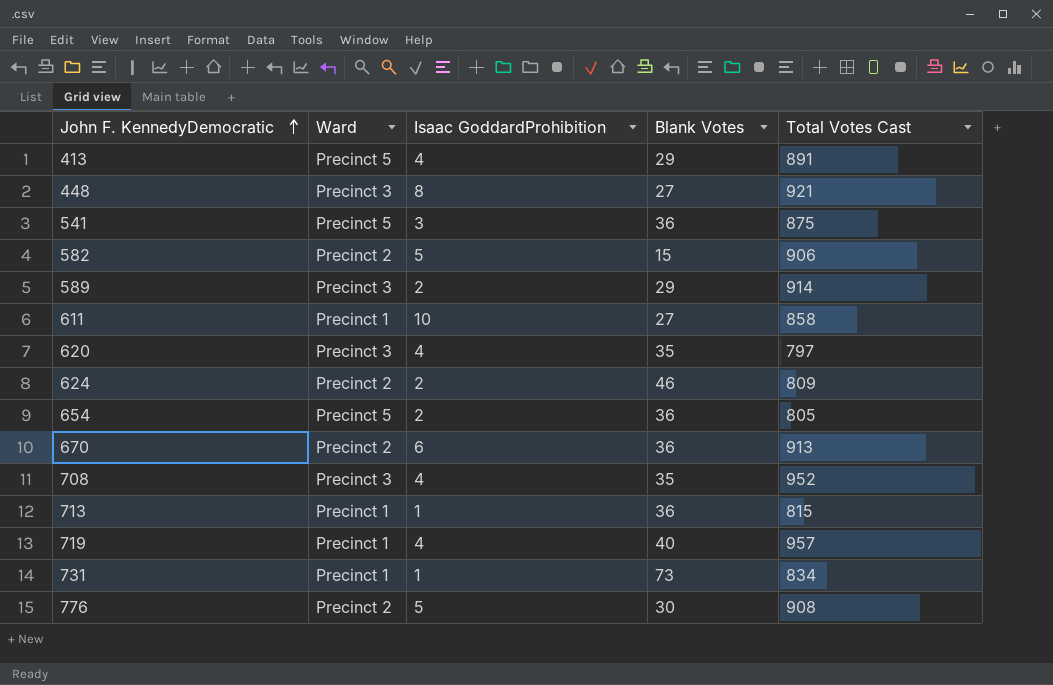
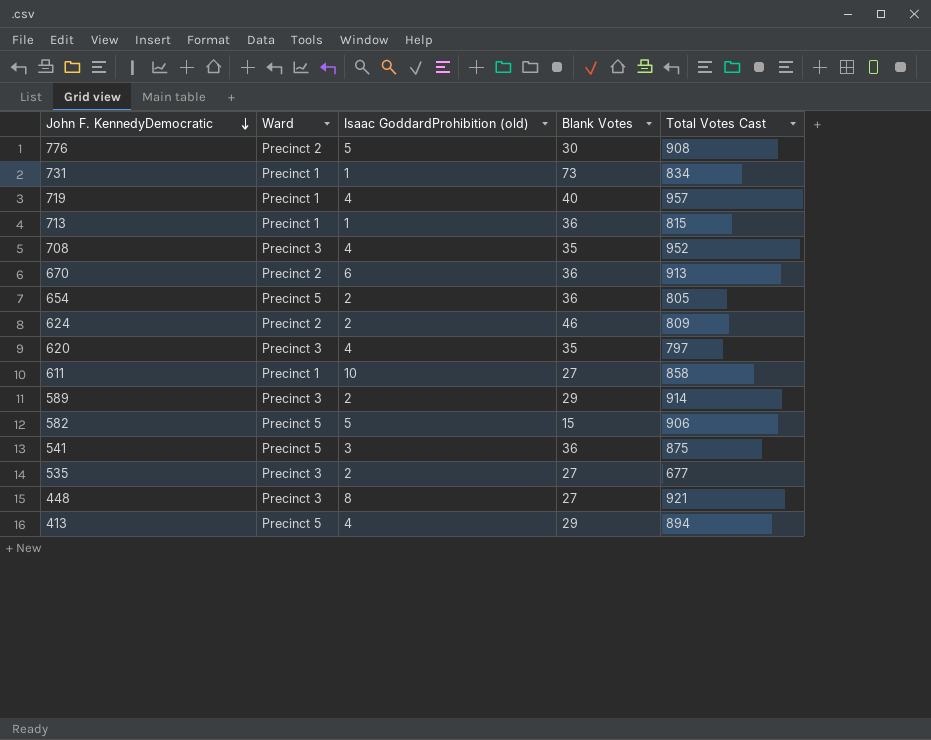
row order: John F. KennedyDemocratic ascending -> John F. KennedyDemocratic descending
column name: Isaac GoddardProhibition -> Isaac GoddardProhibition (old)
582 | Ward: Precinct 2 -> Precinct 5
row 535: none -> Precinct 3 | 2 | 27 | 677
413 | Total Votes Cast: 891 -> 894

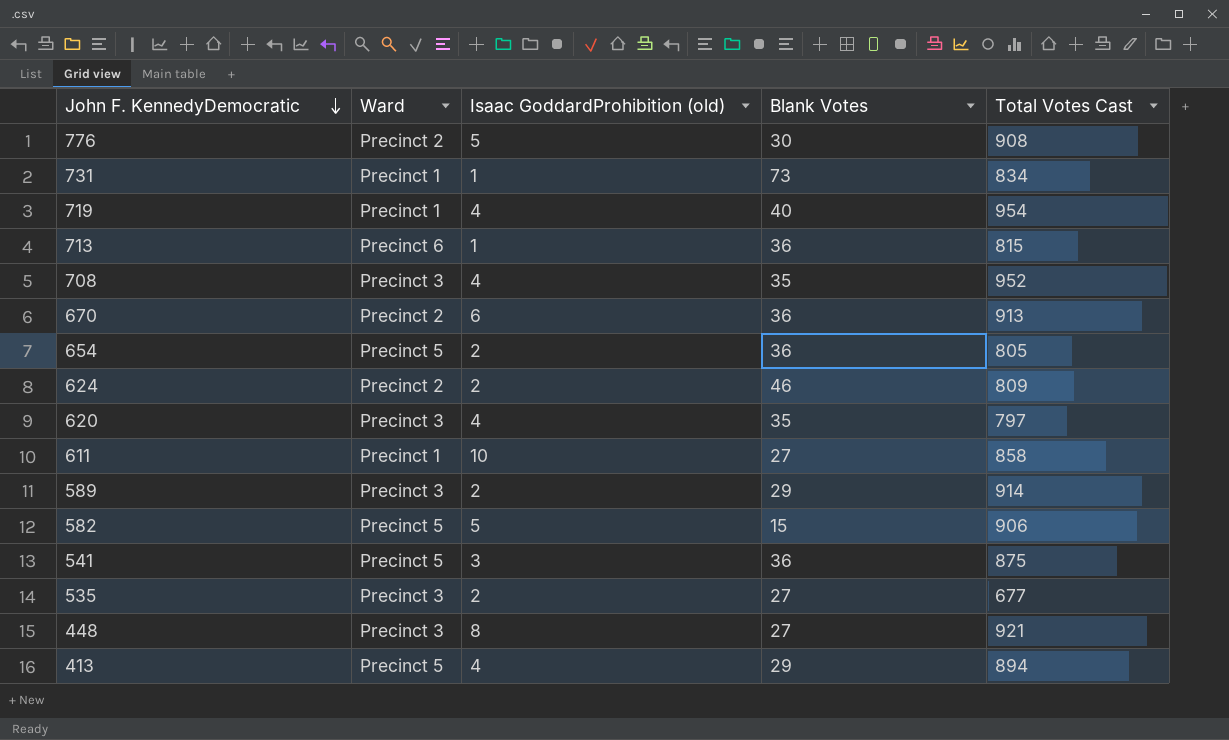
719 | Total Votes Cast: 957 -> 954
713 | Ward: Precinct 1 -> Precinct 6

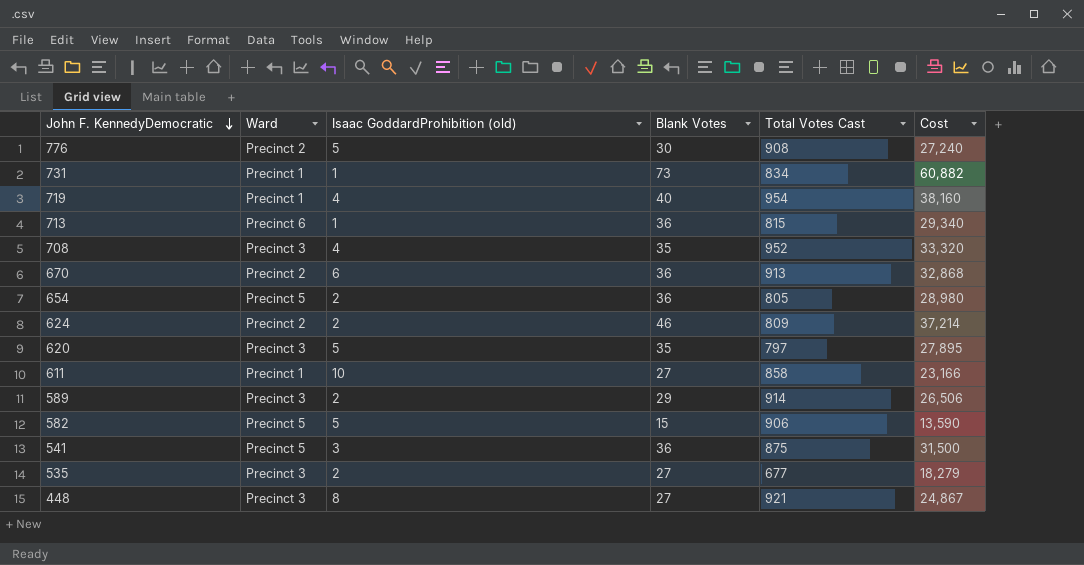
column Cost | formula: none -> [Blank Votes] * [Total Votes Cast]
row 413: Precinct 5 | 4 | 29 | 894 -> none
620 | Isaac GoddardProhibition (old): 4 -> 5

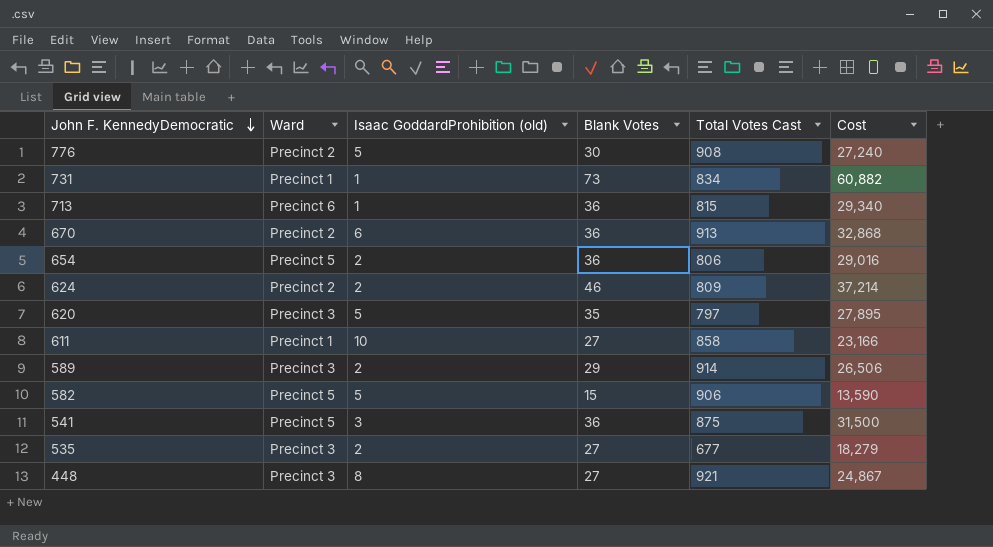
row 719: Precinct 1 | 4 | 40 | 954 | 38,160 -> none
row 708: Precinct 3 | 4 | 35 | 952 | 33,320 -> none
654 | Total Votes Cast: 805 -> 806
654 | Cost: 28,980 -> 29,016

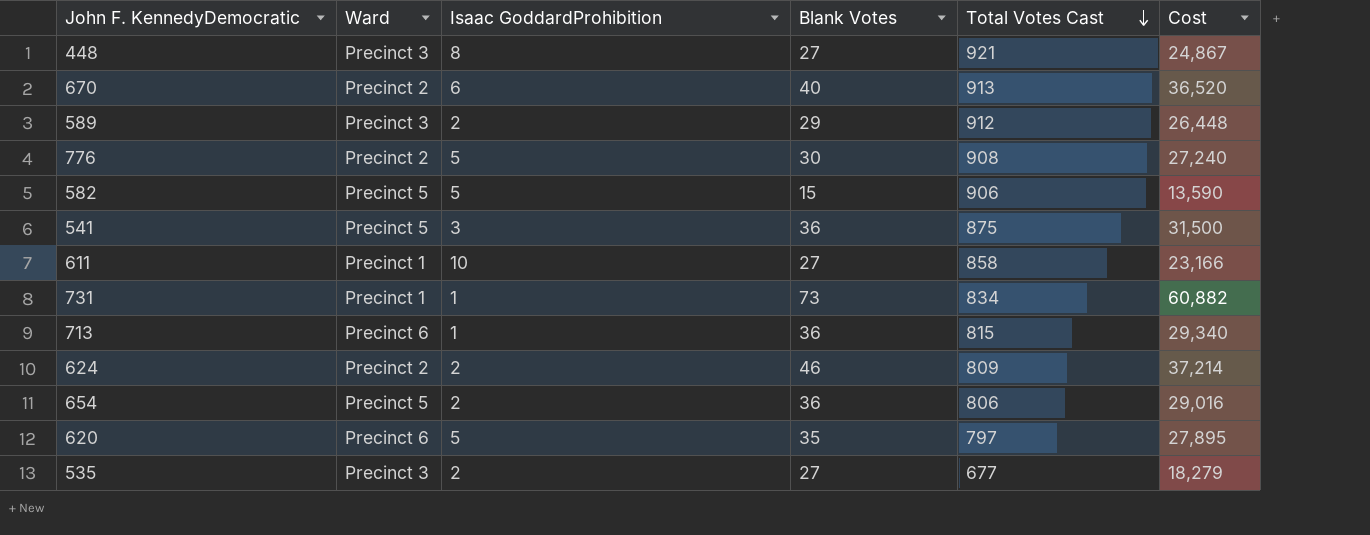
row order: John F. KennedyDemocratic descending -> Total Votes Cast descending
column name: Isaac GoddardProhibition (old) -> Isaac GoddardProhibition
670 | Blank Votes: 36 -> 40
670 | Cost: 32,868 -> 36,520
589 | Total Votes Cast: 914 -> 912
589 | Cost: 26,506 -> 26,448
620 | Ward: Precinct 3 -> Precinct 6

